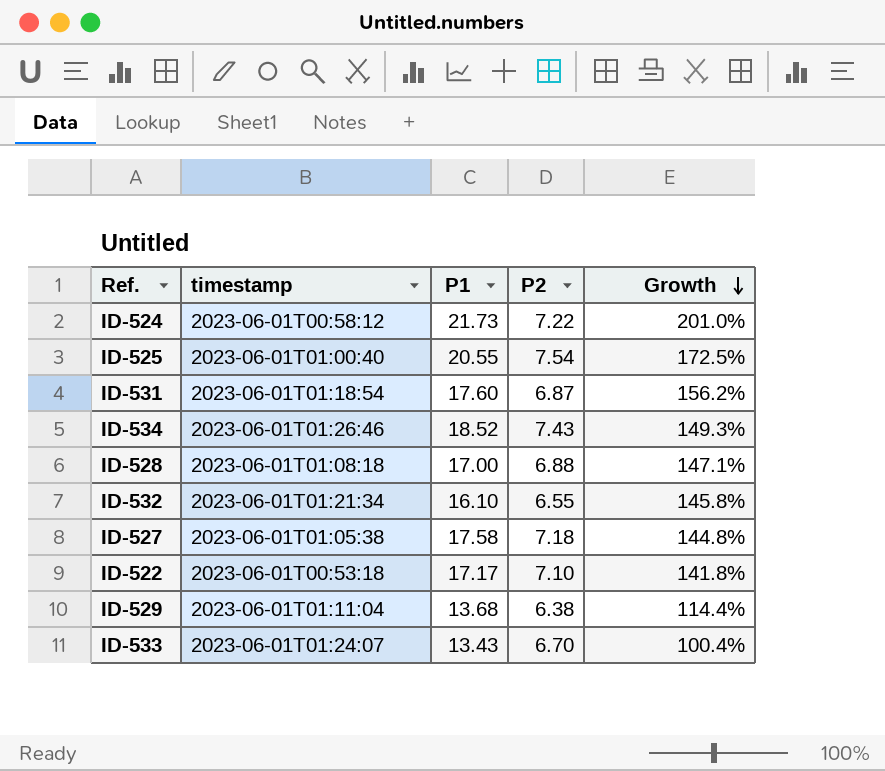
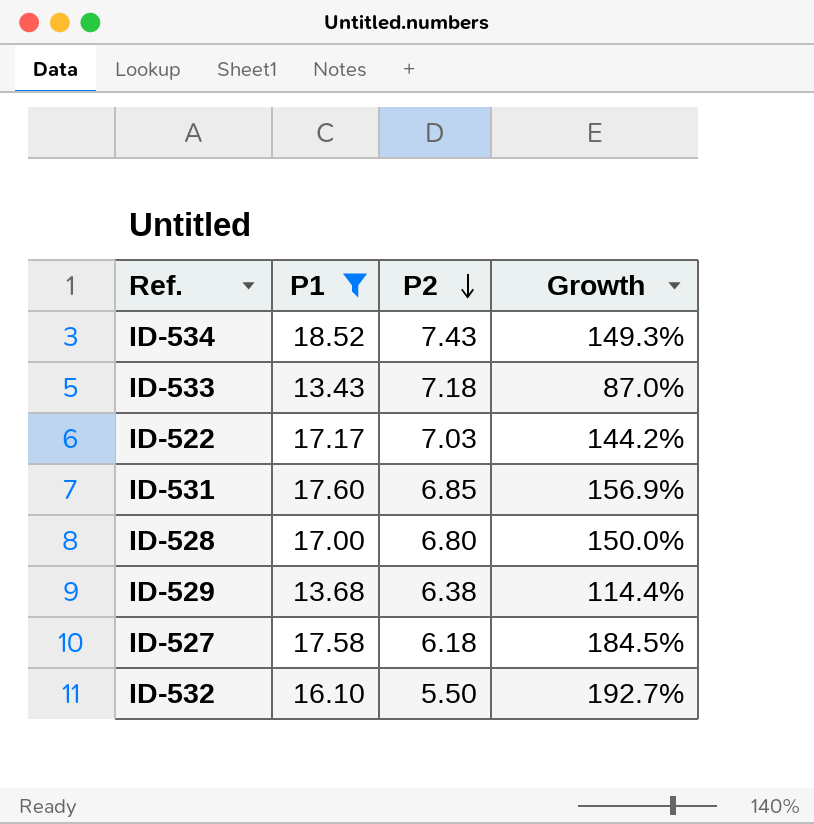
filter: none -> P1 <= 18.52
row order: Growth descending -> P2 descending
column timestamp | position: 2 -> none
ID-533 | P2: 6.70 -> 7.18
ID-533 | Growth: 100.4% -> 87.0%
ID-522 | P2: 7.10 -> 7.03
ID-522 | Growth: 141.8% -> 144.2%
ID-531 | P2: 6.87 -> 6.85
ID-531 | Growth: 156.2% -> 156.9%
ID-528 | P2: 6.88 -> 6.80
ID-528 | Growth: 147.1% -> 150.0%
ID-527 | P2: 7.18 -> 6.18
ID-527 | Growth: 144.8% -> 184.5%
ID-532 | P2: 6.55 -> 5.50
ID-532 | Growth: 145.8% -> 192.7%

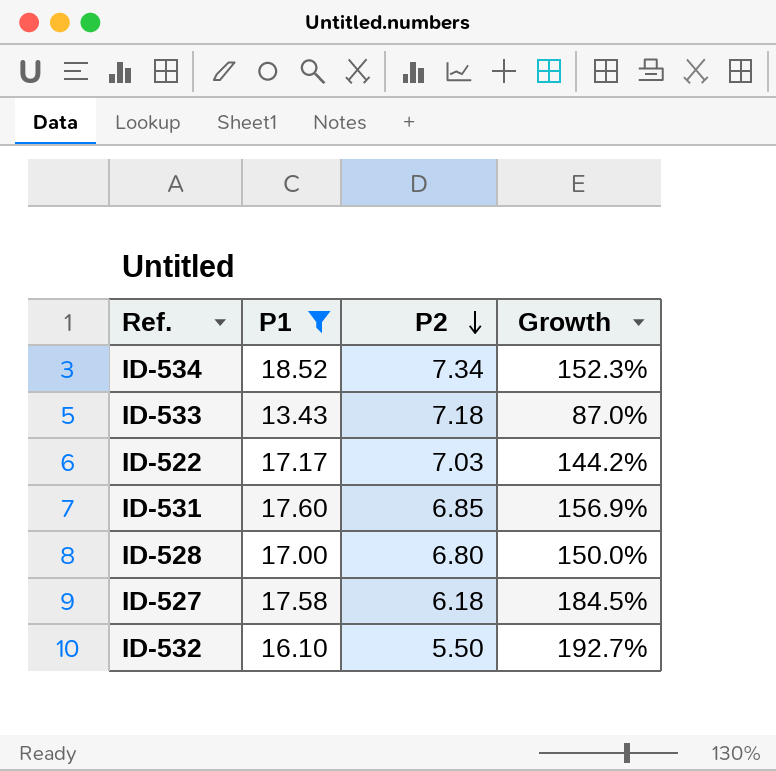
row ID-529: 13.68 | 6.38 | 114.4% -> none
ID-534 | P2: 7.43 -> 7.34
ID-534 | Growth: 149.3% -> 152.3%

